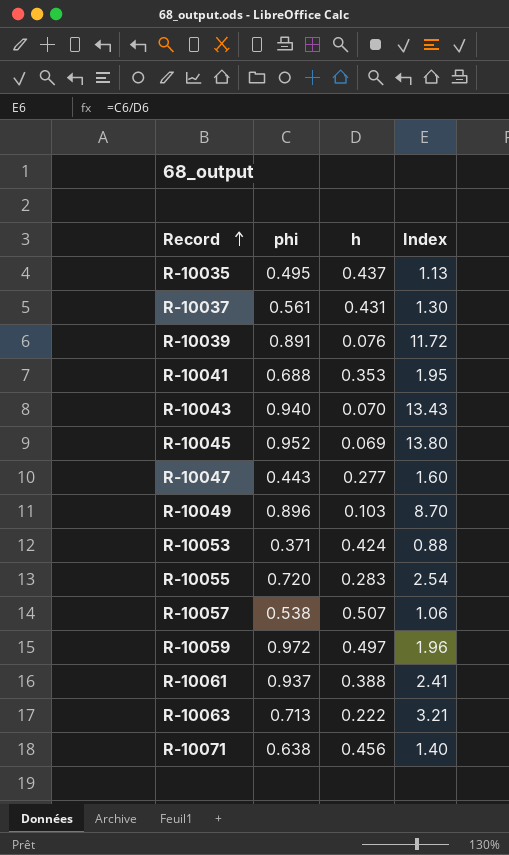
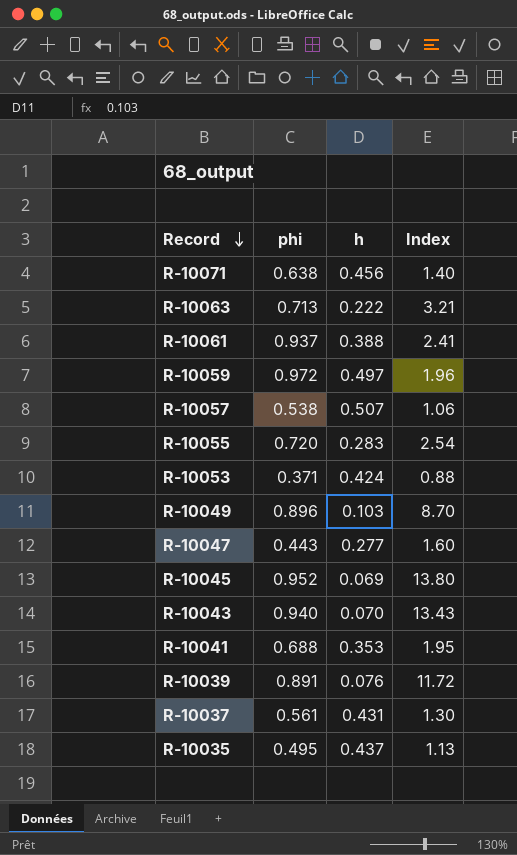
row order: Record ascending -> Record descending

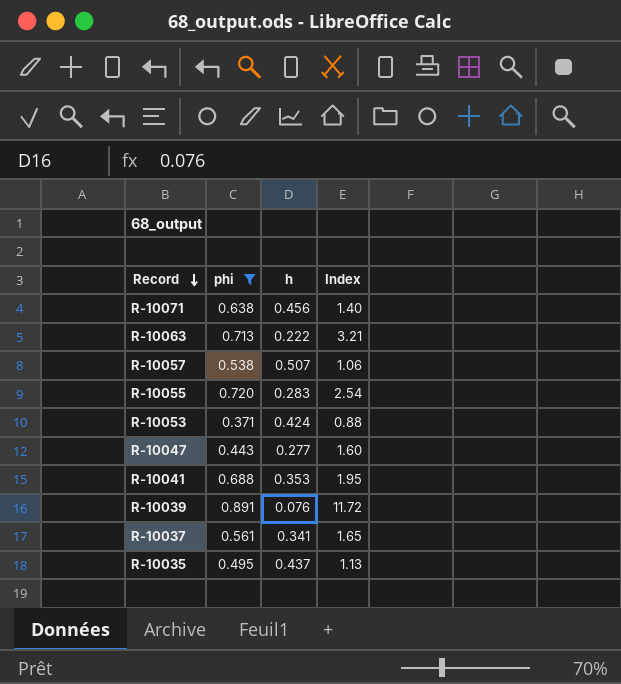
filter: none -> phi <= 0.891
R-10037 | h: 0.431 -> 0.341
R-10037 | Index: 1.30 -> 1.65

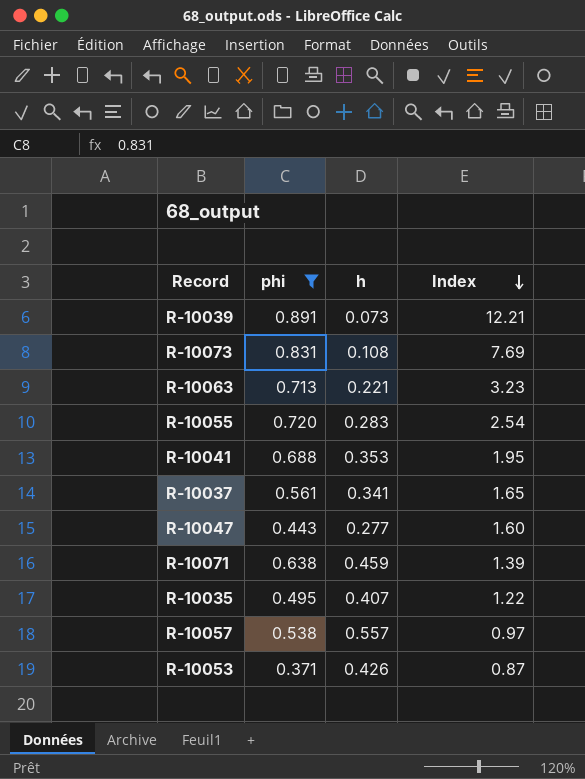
row order: Record descending -> Index descending
R-10039 | h: 0.076 -> 0.073
R-10039 | Index: 11.72 -> 12.21
row R-10073: none -> 0.831 | 0.108 | 7.69
R-10063 | h: 0.222 -> 0.221
R-10063 | Index: 3.21 -> 3.23
R-10071 | h: 0.456 -> 0.459
R-10071 | Index: 1.40 -> 1.39
R-10035 | h: 0.437 -> 0.407
R-10035 | Index: 1.13 -> 1.22
R-10057 | h: 0.507 -> 0.557
R-10057 | Index: 1.06 -> 0.97
R-10053 | h: 0.424 -> 0.426
R-10053 | Index: 0.88 -> 0.87

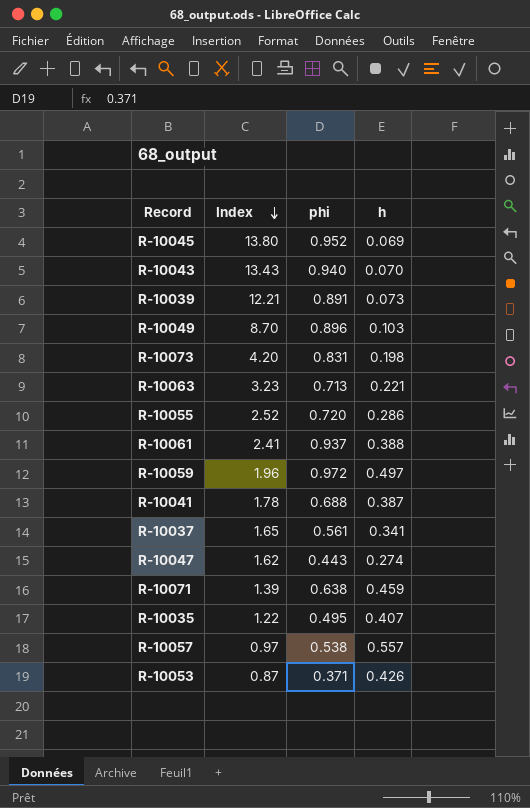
filter: phi <= 0.891 -> none
column Index | position: 4 -> 2
R-10073 | Index: 7.69 -> 4.20
R-10073 | h: 0.108 -> 0.198
R-10055 | Index: 2.54 -> 2.52
R-10055 | h: 0.283 -> 0.286
R-10041 | Index: 1.95 -> 1.78
R-10041 | h: 0.353 -> 0.387
R-10047 | Index: 1.60 -> 1.62
R-10047 | h: 0.277 -> 0.274

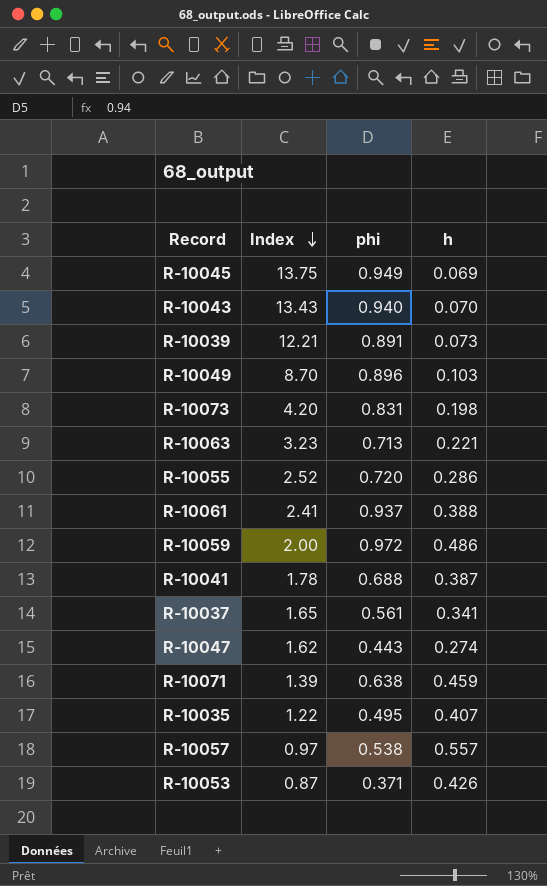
R-10045 | Index: 13.80 -> 13.75
R-10045 | phi: 0.952 -> 0.949
R-10059 | Index: 1.96 -> 2.00
R-10059 | h: 0.497 -> 0.486

